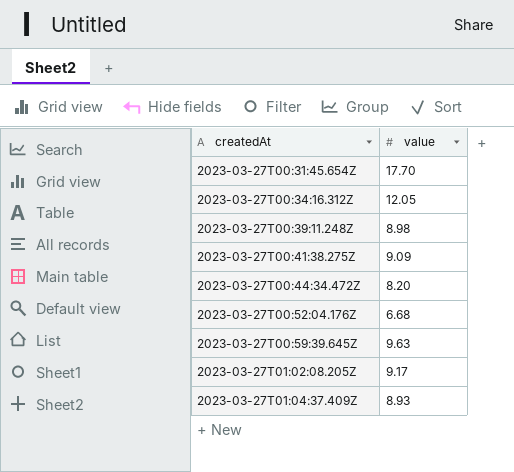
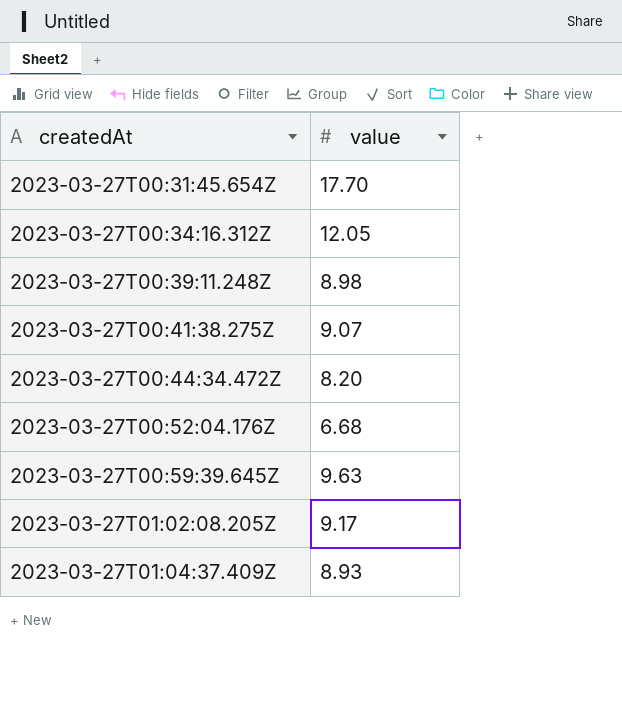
2023-03-27T00:41:38.275Z | value: 9.09 -> 9.07

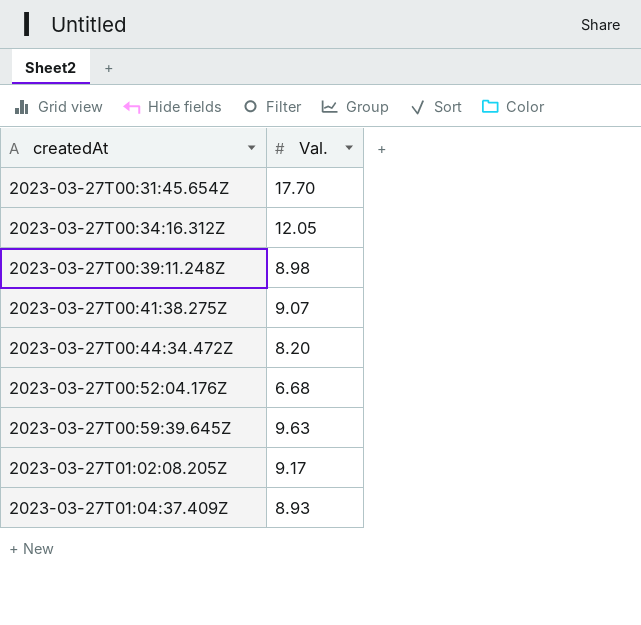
column name: value -> Val.

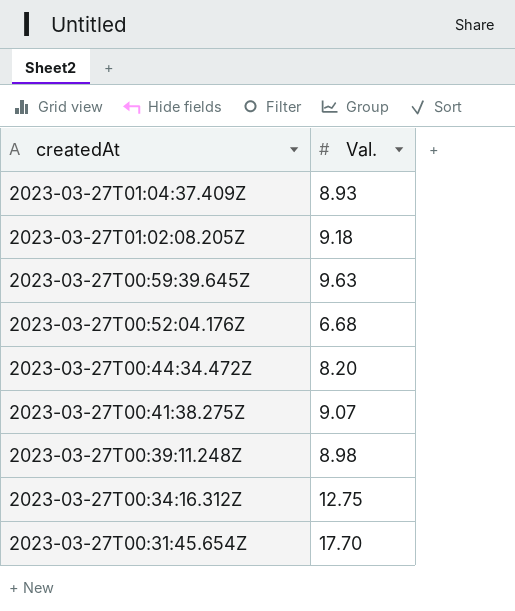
row order: createdAt ascending -> createdAt descending
2023-03-27T01:02:08.205Z | Val.: 9.17 -> 9.18
2023-03-27T00:34:16.312Z | Val.: 12.05 -> 12.75

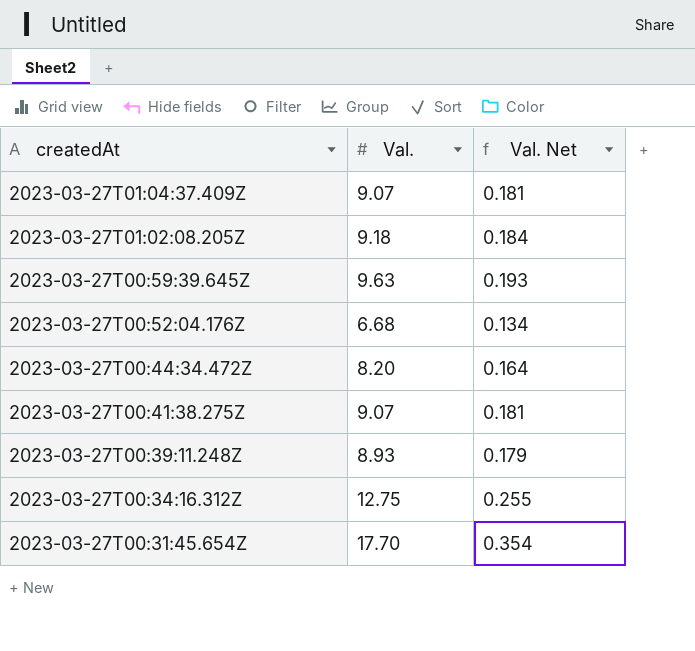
column Val. Net | formula: none -> [Val.] * 0.02
2023-03-27T01:04:37.409Z | Val.: 8.93 -> 9.07
2023-03-27T00:39:11.248Z | Val.: 8.98 -> 8.93

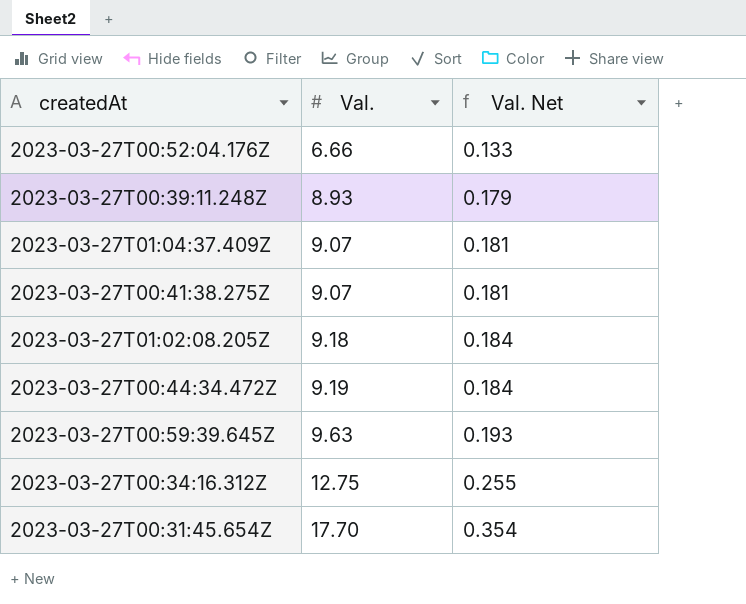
row order: createdAt descending -> Val. ascending
2023-03-27T00:52:04.176Z | Val.: 6.68 -> 6.66
2023-03-27T00:52:04.176Z | Val. Net: 0.134 -> 0.133
2023-03-27T00:44:34.472Z | Val.: 8.20 -> 9.19
2023-03-27T00:44:34.472Z | Val. Net: 0.164 -> 0.184

